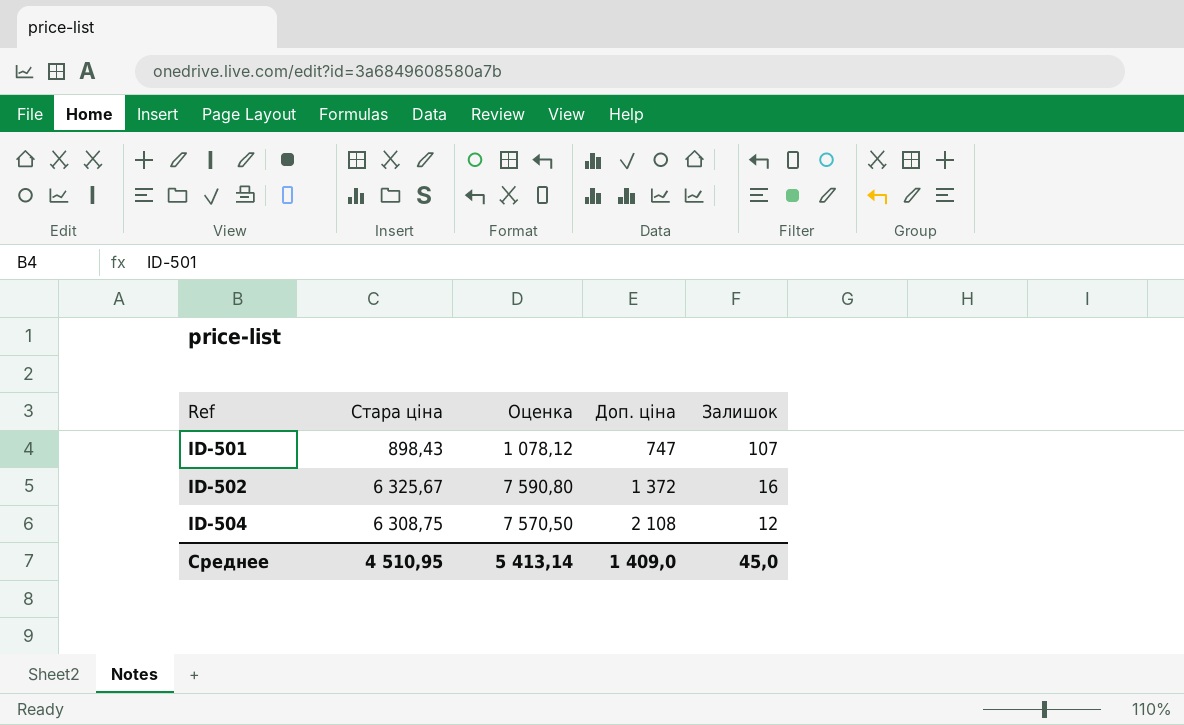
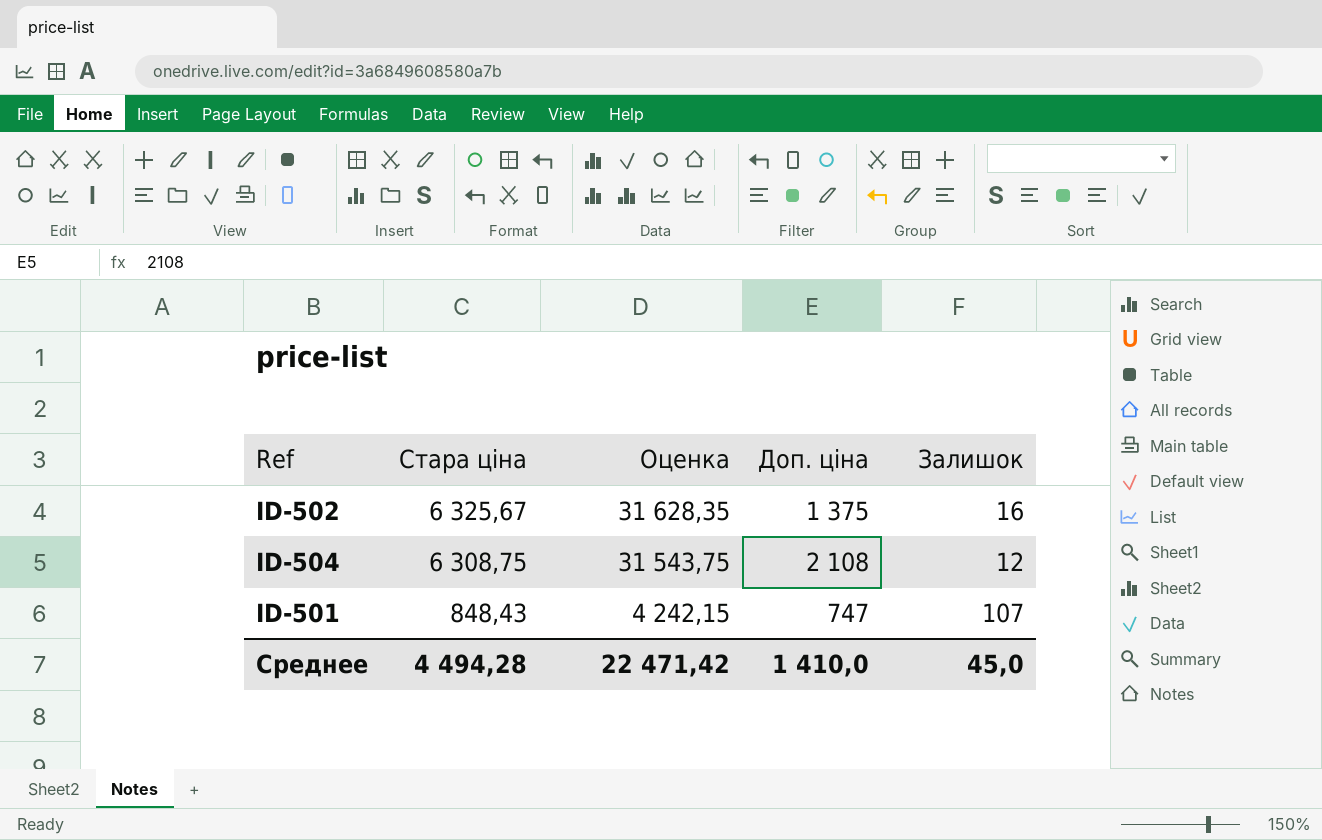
row order: Ref ascending -> Стара ціна descending
column Оценка | formula: [Стара ціна] * 1,2 -> [Стара ціна] * 5
ID-502 | Доп. ціна: 1 372 -> 1 375
ID-501 | Стара ціна: 898,43 -> 848,43
Среднее | Стара ціна: 4 510,95 -> 4 494,28
Среднее | Оценка: 5 413,14 -> 22 471,42
Среднее | Доп. ціна: 1 409,0 -> 1 410,0

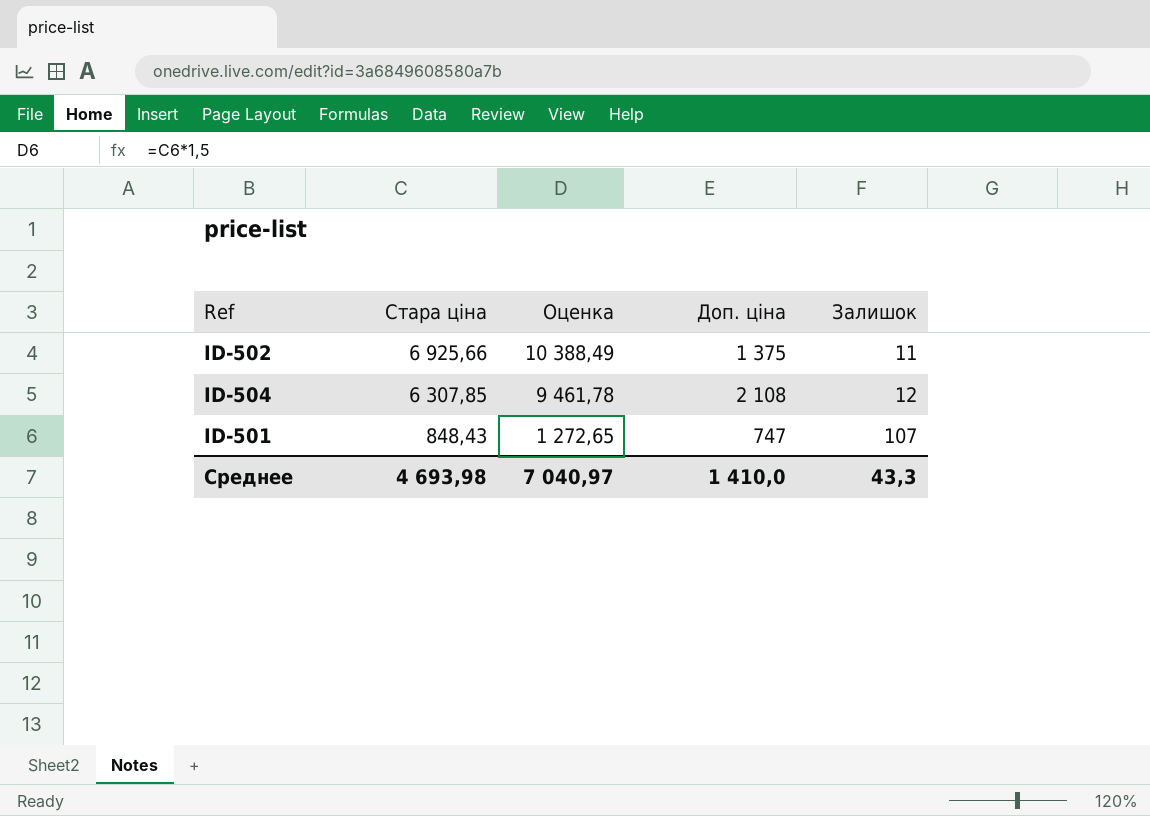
column Оценка | formula: [Стара ціна] * 5 -> [Стара ціна] * 1,5
ID-502 | Стара ціна: 6 325,67 -> 6 925,66
ID-502 | Залишок: 16 -> 11
ID-504 | Стара ціна: 6 308,75 -> 6 307,85
Среднее | Стара ціна: 4 494,28 -> 4 693,98
Среднее | Оценка: 22 471,42 -> 7 040,97
Среднее | Залишок: 45,0 -> 43,3

